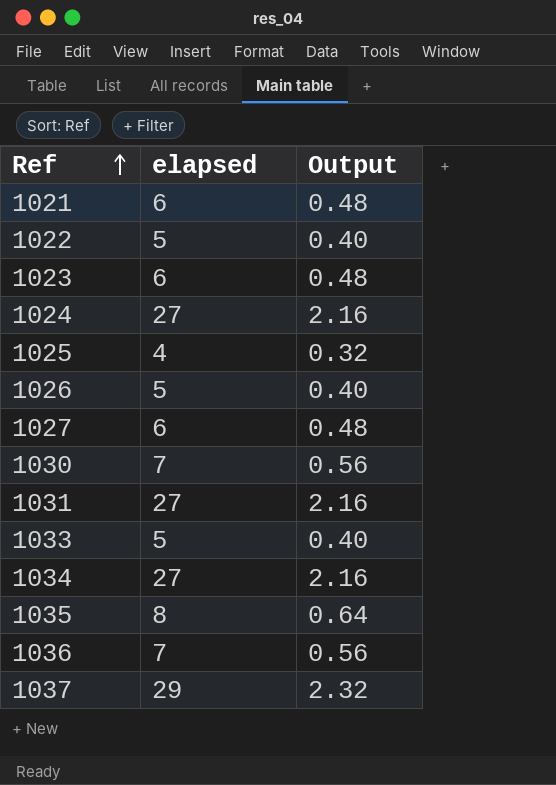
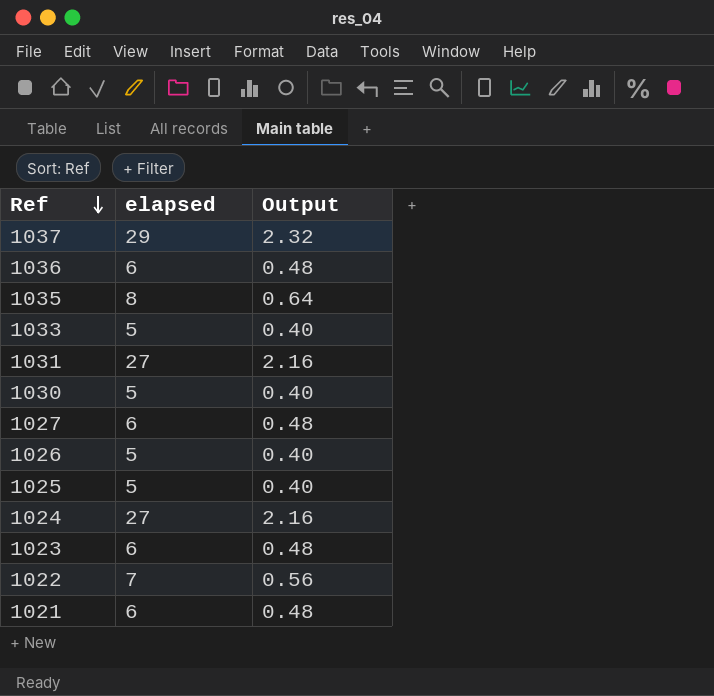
row order: Ref ascending -> Ref descending
row 1034: 27 | 2.16 -> none
1036 | elapsed: 7 -> 6
1036 | Output: 0.56 -> 0.48
1030 | elapsed: 7 -> 5
1030 | Output: 0.56 -> 0.40
1025 | elapsed: 4 -> 5
1025 | Output: 0.32 -> 0.40
1022 | elapsed: 5 -> 7
1022 | Output: 0.40 -> 0.56

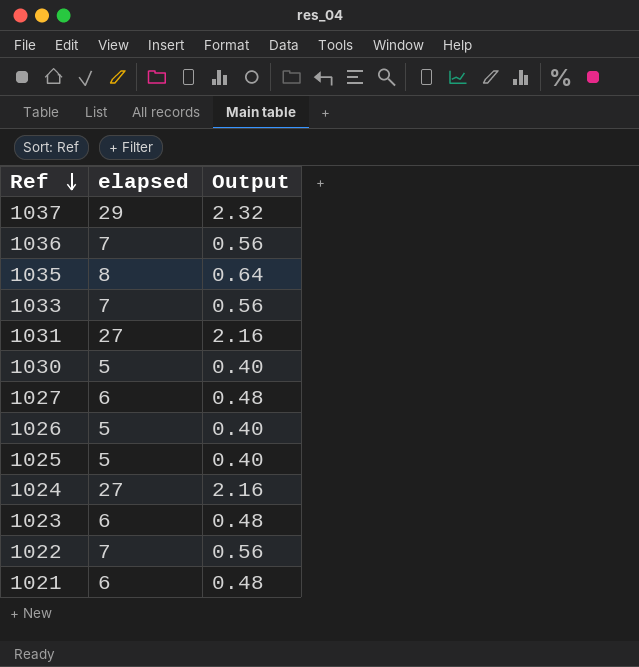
1036 | elapsed: 6 -> 7
1036 | Output: 0.48 -> 0.56
1033 | elapsed: 5 -> 7
1033 | Output: 0.40 -> 0.56

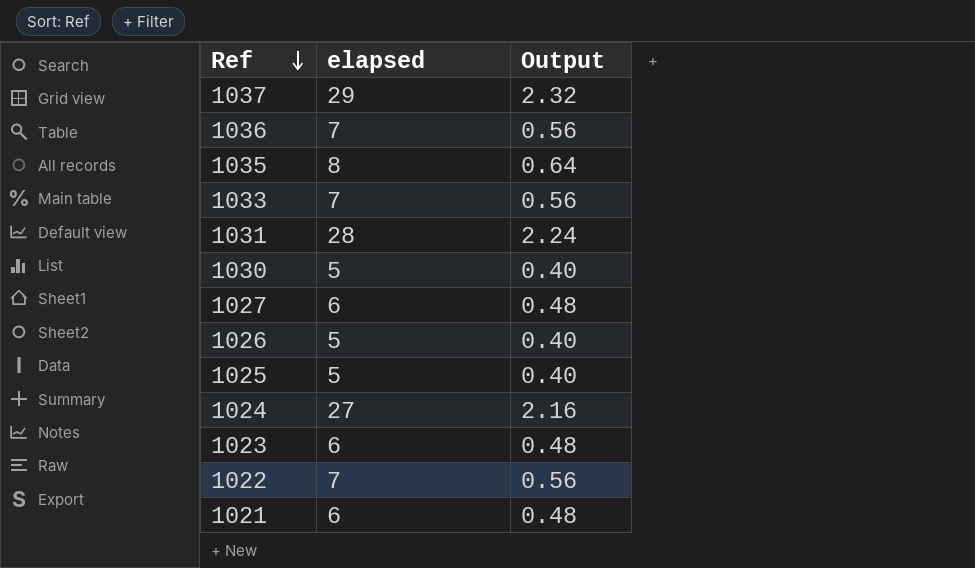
1031 | elapsed: 27 -> 28
1031 | Output: 2.16 -> 2.24

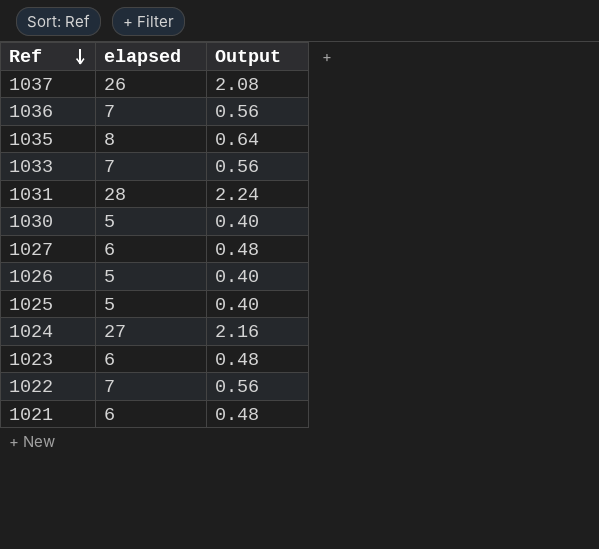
1037 | elapsed: 29 -> 26
1037 | Output: 2.32 -> 2.08

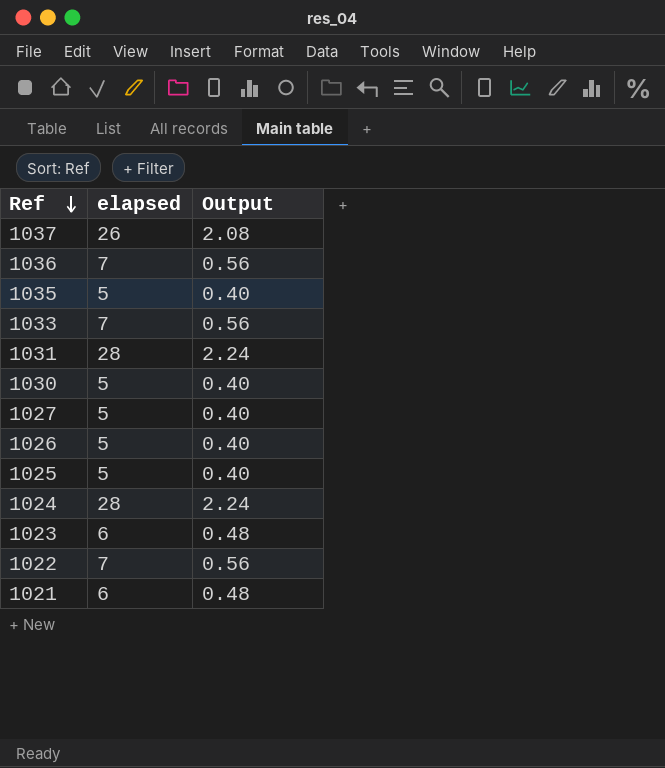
1035 | elapsed: 8 -> 5
1035 | Output: 0.64 -> 0.40
1027 | elapsed: 6 -> 5
1027 | Output: 0.48 -> 0.40
1024 | elapsed: 27 -> 28
1024 | Output: 2.16 -> 2.24

